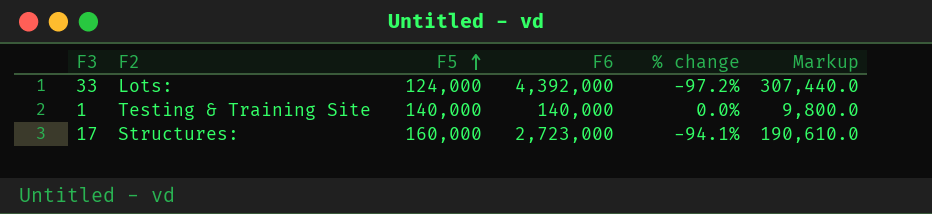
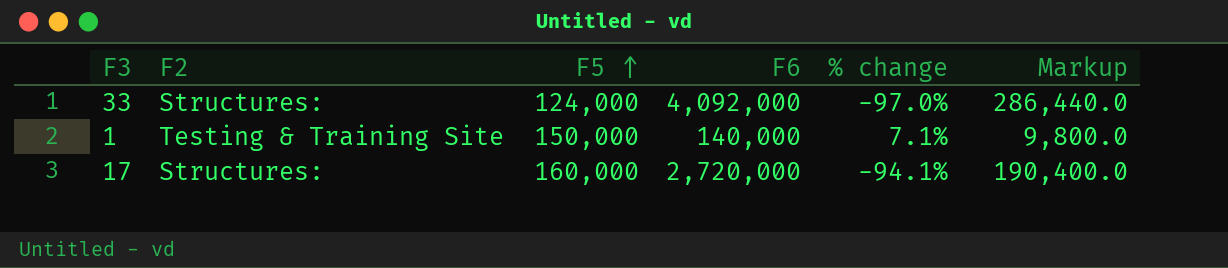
33 | F2: Lots: -> Structures:
33 | F6: 4,392,000 -> 4,092,000
33 | % change: -97.2% -> -97.0%
33 | Markup: 307,440.0 -> 286,440.0
1 | F5: 140,000 -> 150,000
1 | % change: 0.0% -> 7.1%
17 | F6: 2,723,000 -> 2,720,000
17 | Markup: 190,610.0 -> 190,400.0

